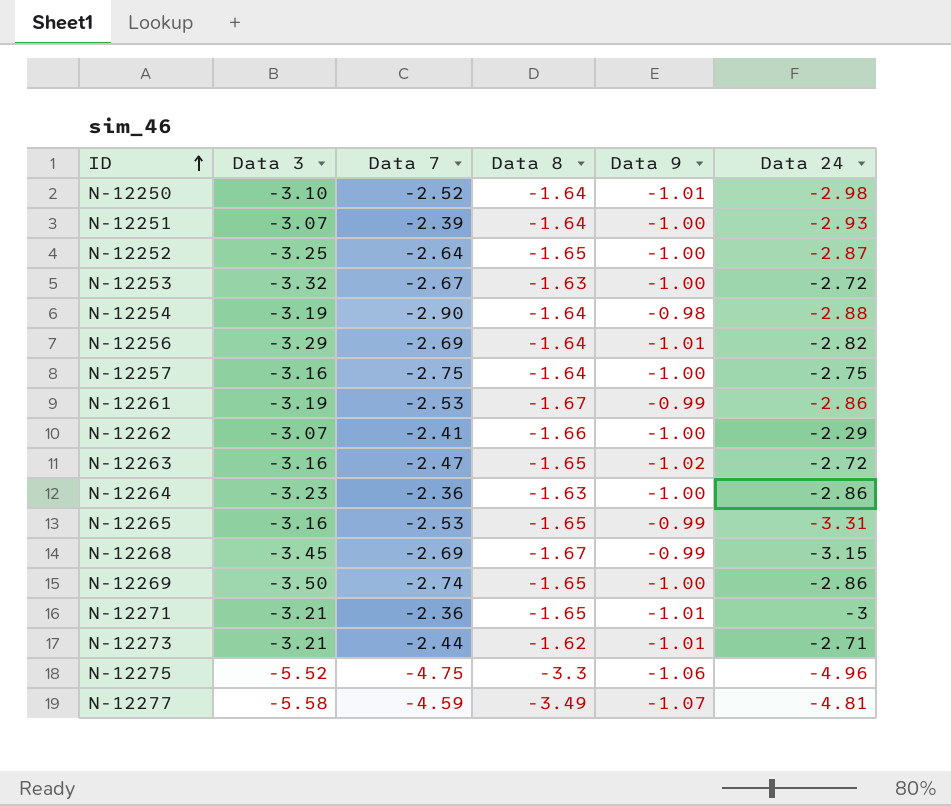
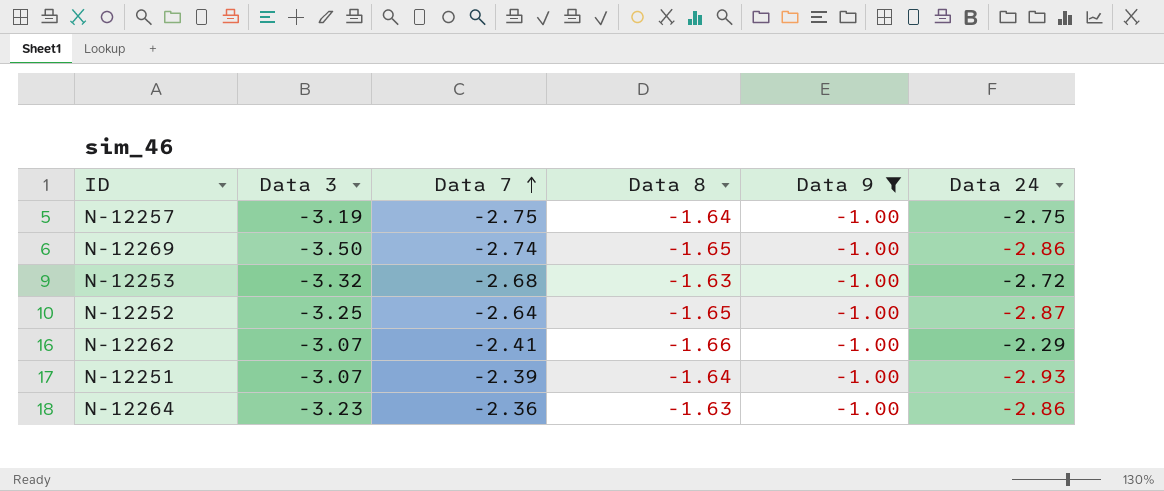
filter: none -> Data 9 = -1.00
row order: ID ascending -> Data 7 ascending
N-12257 | Data 3: -3.16 -> -3.19
N-12253 | Data 7: -2.67 -> -2.68

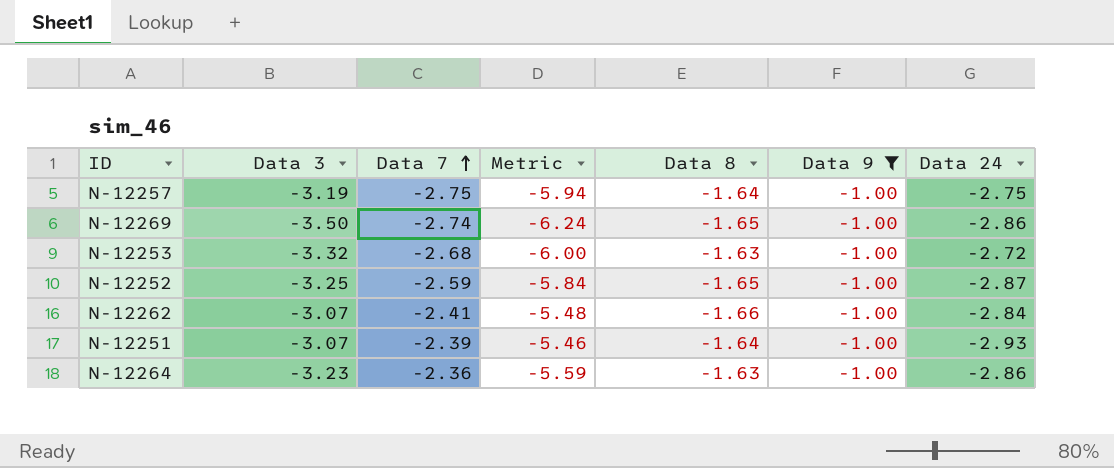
column Metric | formula: none -> [Data 3] + [Data 7]
N-12252 | Data 7: -2.64 -> -2.59
N-12262 | Data 24: -2.29 -> -2.84

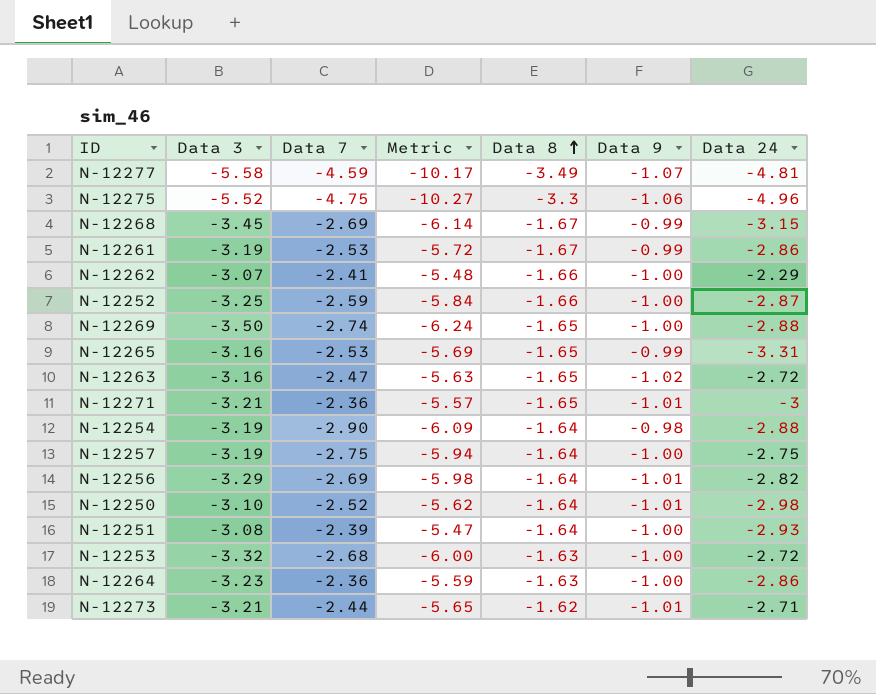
filter: Data 9 = -1.00 -> none
row order: Data 7 ascending -> Data 8 ascending
N-12262 | Data 24: -2.84 -> -2.29
N-12252 | Data 8: -1.65 -> -1.66
N-12269 | Data 24: -2.86 -> -2.88
N-12251 | Data 3: -3.07 -> -3.08
N-12251 | Metric: -5.46 -> -5.47

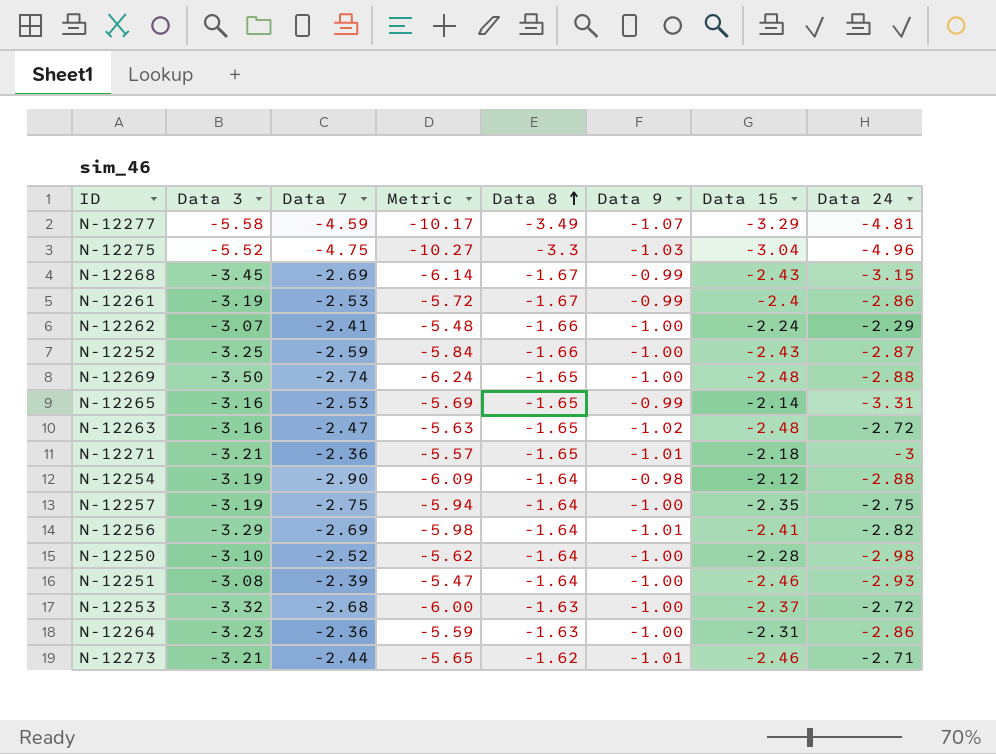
column Data 15 | position: none -> 7
N-12275 | Data 9: -1.06 -> -1.03
N-12250 | Data 9: -1.01 -> -1.00

